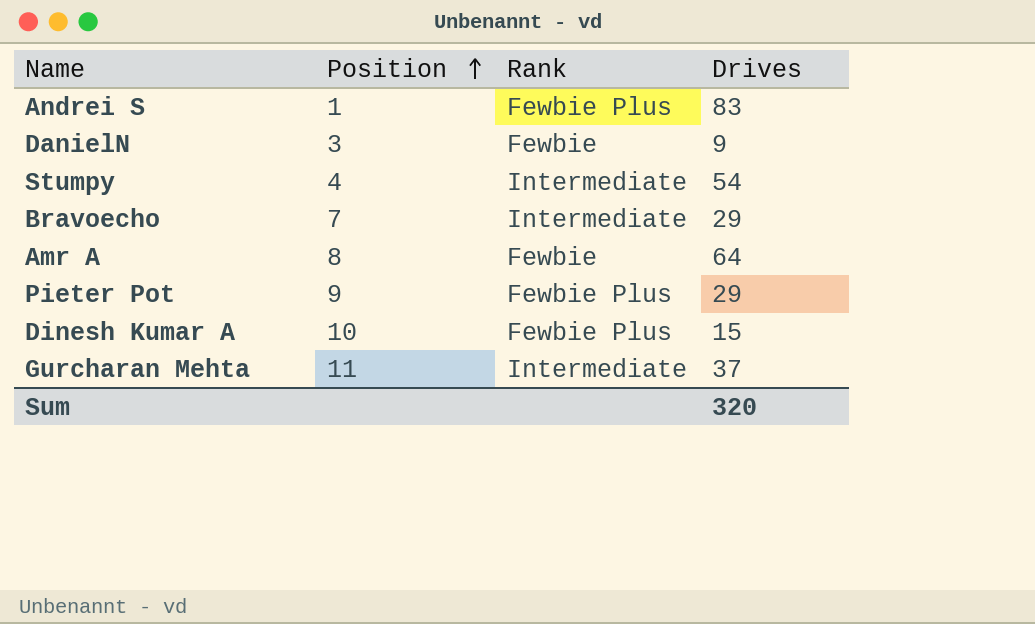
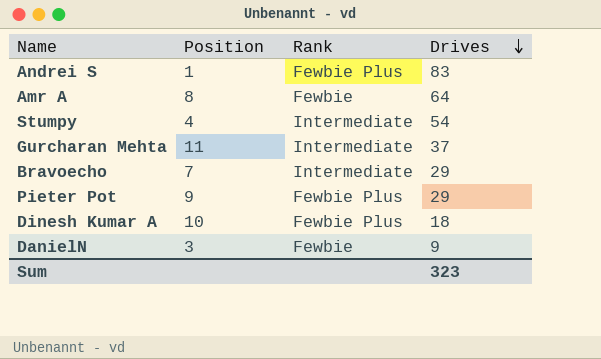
row order: Position ascending -> Drives descending
Dinesh Kumar A | Drives: 15 -> 18
Sum | Drives: 320 -> 323

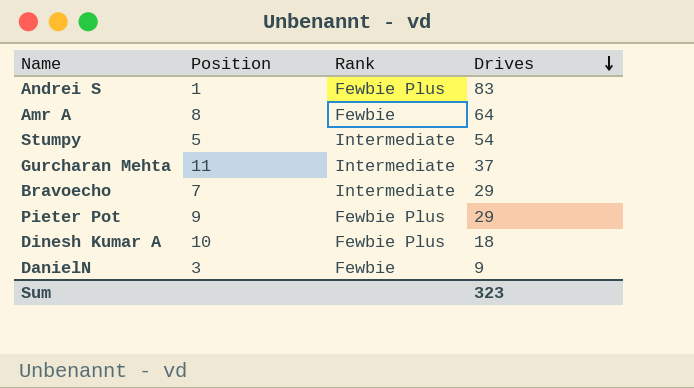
Stumpy | Position: 4 -> 5

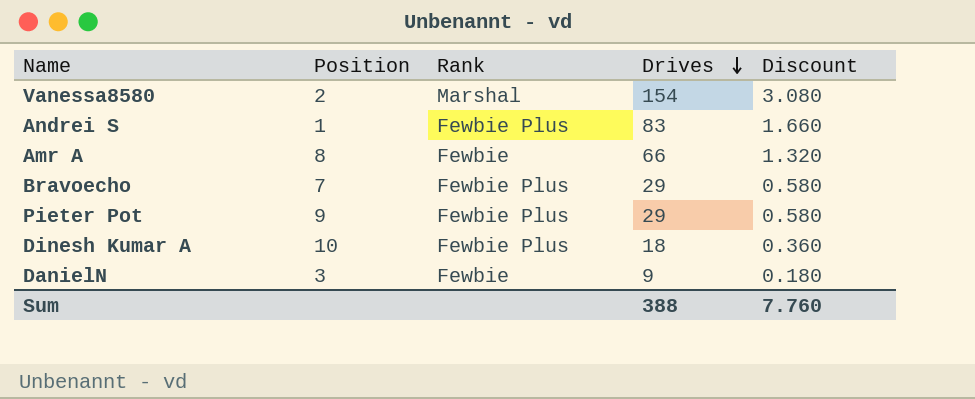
column Discount | formula: none -> [Drives] * 0.02
row Stumpy: 5 | Intermediate | 54 -> none
row Gurcharan Mehta: 11 | Intermediate | 37 -> none
row Vanessa8580: none -> 2 | Marshal | 154 | 3.080
Amr A | Drives: 64 -> 66
Bravoecho | Rank: Intermediate -> Fewbie Plus
Sum | Drives: 323 -> 388

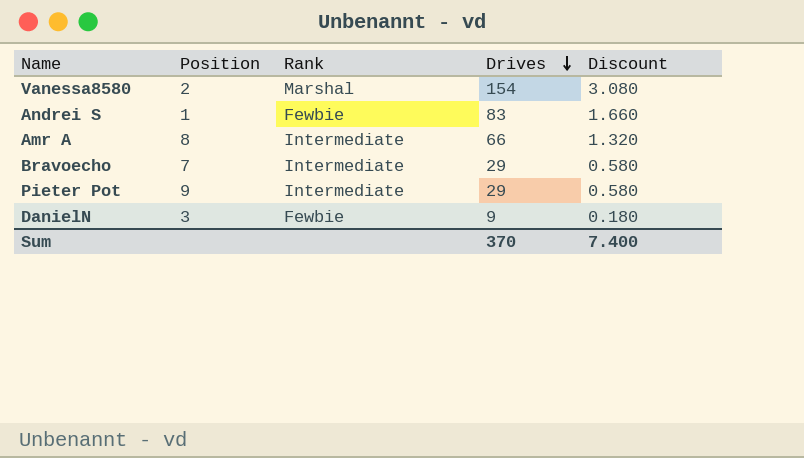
row Dinesh Kumar A: 10 | Fewbie Plus | 18 | 0.360 -> none
Andrei S | Rank: Fewbie Plus -> Fewbie
Amr A | Rank: Fewbie -> Intermediate
Bravoecho | Rank: Fewbie Plus -> Intermediate
Pieter Pot | Rank: Fewbie Plus -> Intermediate
Sum | Drives: 388 -> 370
Sum | Discount: 7.760 -> 7.400

